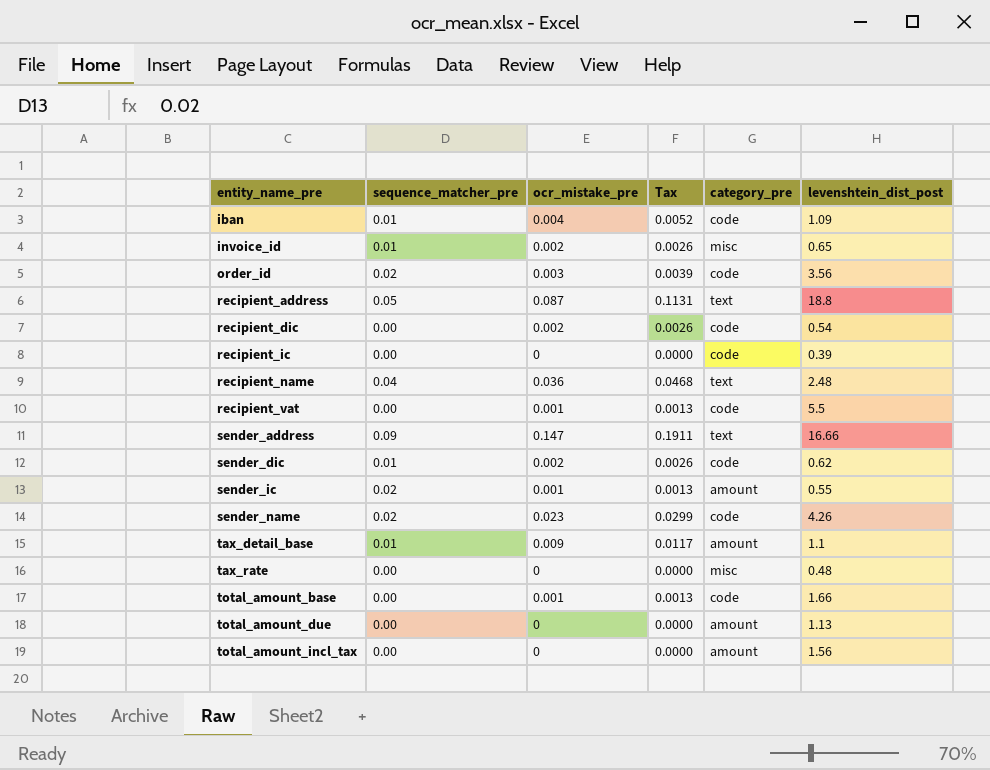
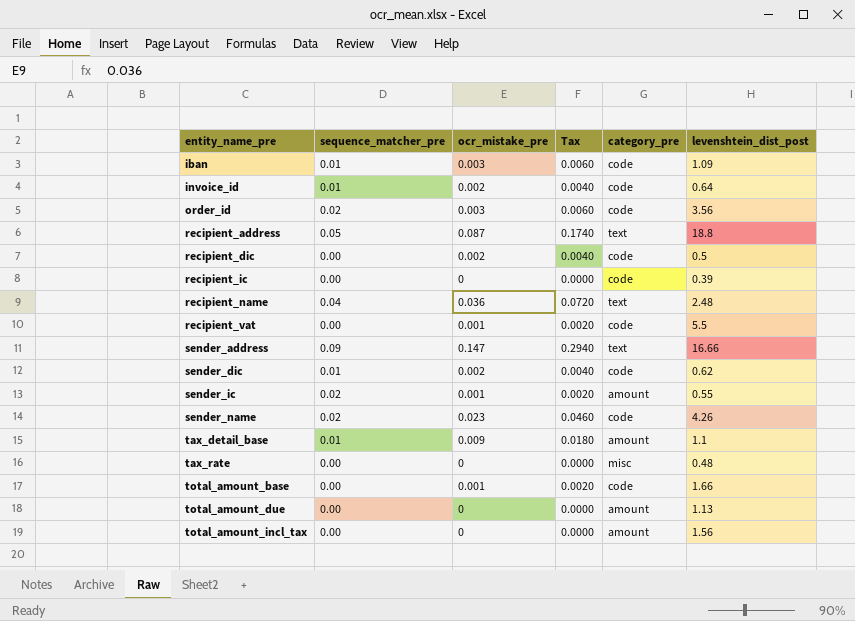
column Tax | formula: [ocr_mistake_pre] * 1.3 -> [ocr_mistake_pre] * 2
iban | ocr_mistake_pre: 0.004 -> 0.003
invoice_id | category_pre: misc -> code
invoice_id | levenshtein_dist_post: 0.65 -> 0.64
recipient_dic | levenshtein_dist_post: 0.54 -> 0.5

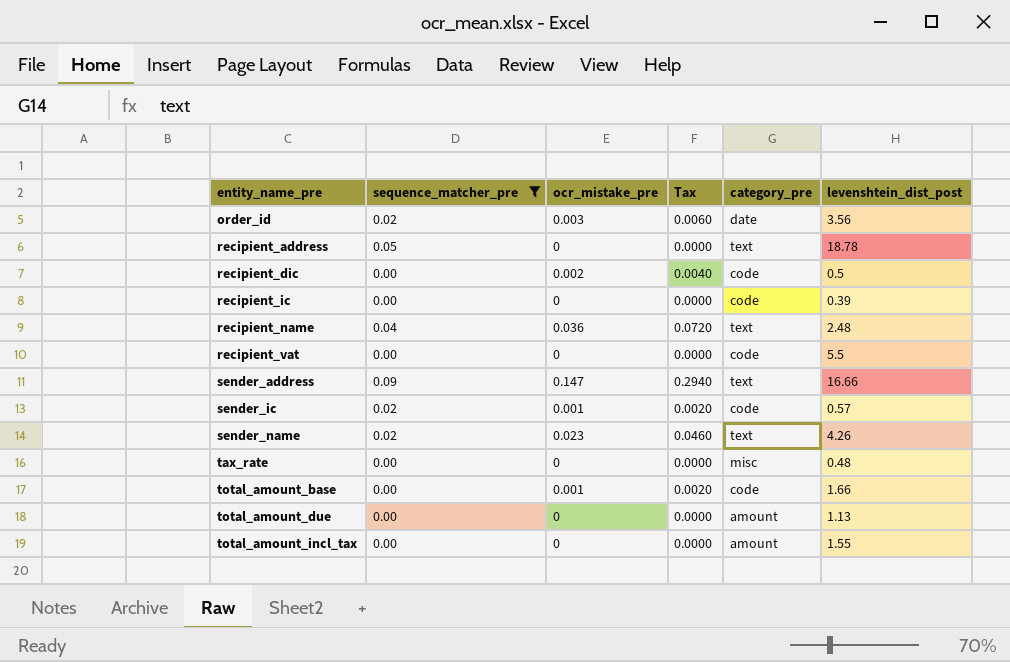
filter: none -> sequence_matcher_pre != 0.01
order_id | category_pre: code -> date
recipient_address | ocr_mistake_pre: 0.087 -> 0
recipient_address | Tax: 0.1740 -> 0.0000
recipient_address | levenshtein_dist_post: 18.8 -> 18.78
recipient_vat | ocr_mistake_pre: 0.001 -> 0
recipient_vat | Tax: 0.0020 -> 0.0000
sender_ic | category_pre: amount -> code
sender_ic | levenshtein_dist_post: 0.55 -> 0.57
sender_name | category_pre: code -> text
total_amount_incl_tax | levenshtein_dist_post: 1.56 -> 1.55

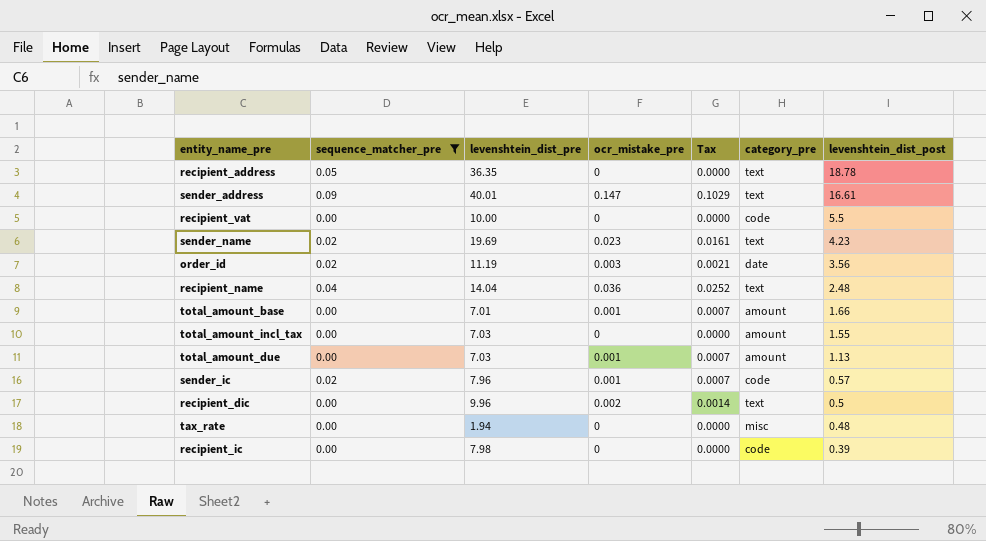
row order: entity_name_pre ascending -> levenshtein_dist_post descending
column levenshtein_dist_pre | position: none -> 3
column Tax | formula: [ocr_mistake_pre] * 2 -> [ocr_mistake_pre] * 0.7
sender_address | levenshtein_dist_post: 16.66 -> 16.61
sender_name | levenshtein_dist_post: 4.26 -> 4.23
total_amount_base | category_pre: code -> amount
total_amount_due | ocr_mistake_pre: 0 -> 0.001
recipient_dic | category_pre: code -> text

